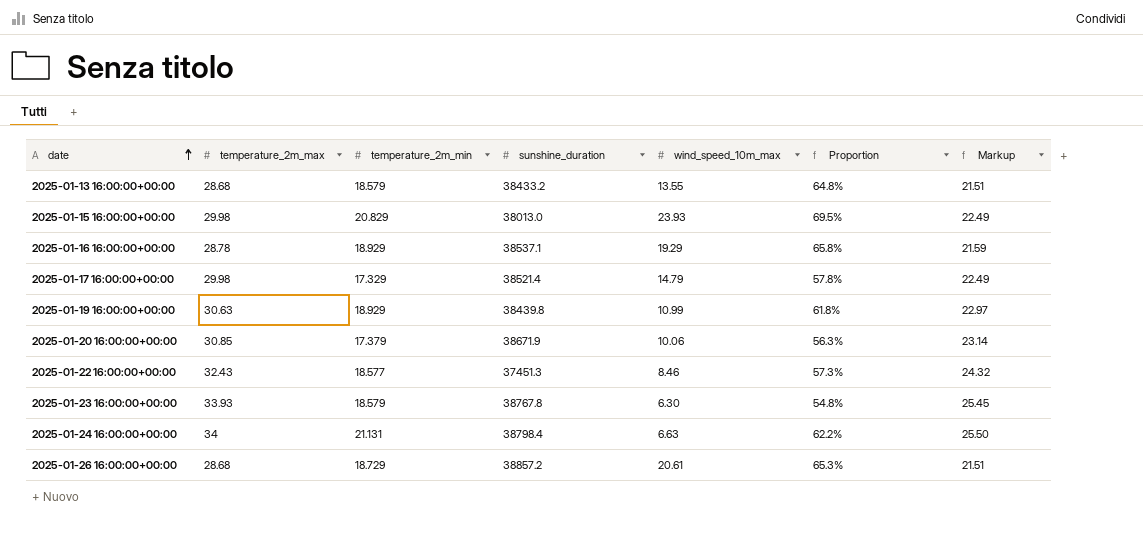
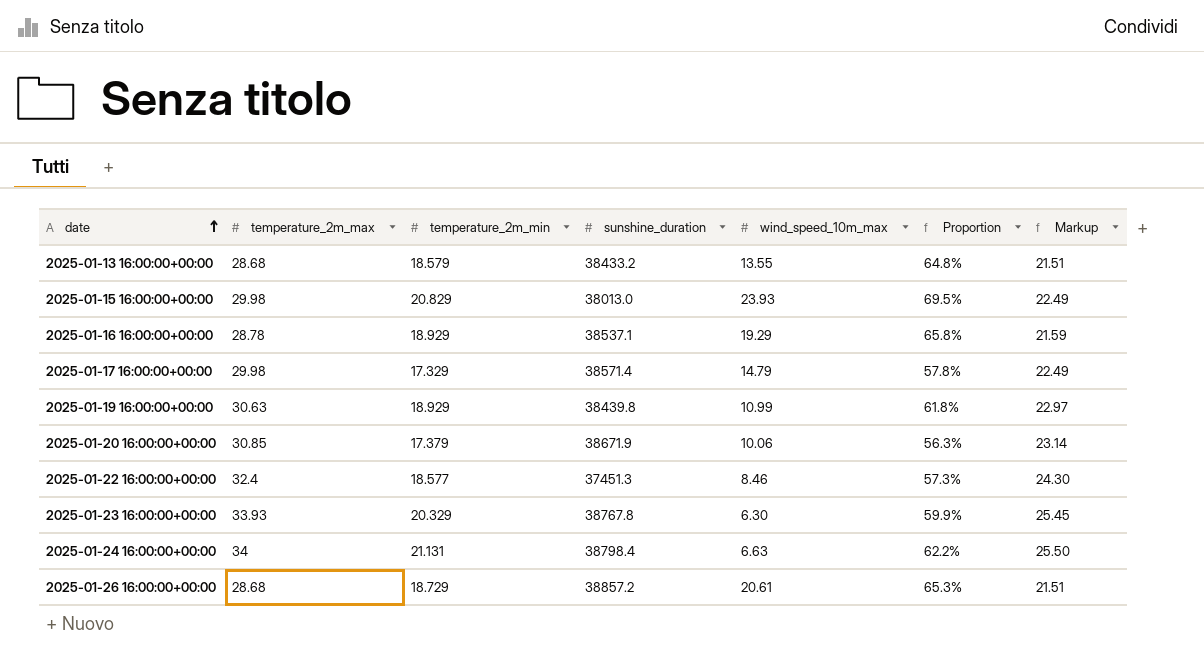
2025-01-17 16:00:00+00:00 | sunshine_duration: 38521.4 -> 38571.4
2025-01-22 16:00:00+00:00 | temperature_2m_max: 32.43 -> 32.4
2025-01-22 16:00:00+00:00 | Markup: 24.32 -> 24.30
2025-01-23 16:00:00+00:00 | temperature_2m_min: 18.579 -> 20.329
2025-01-23 16:00:00+00:00 | Proportion: 54.8% -> 59.9%

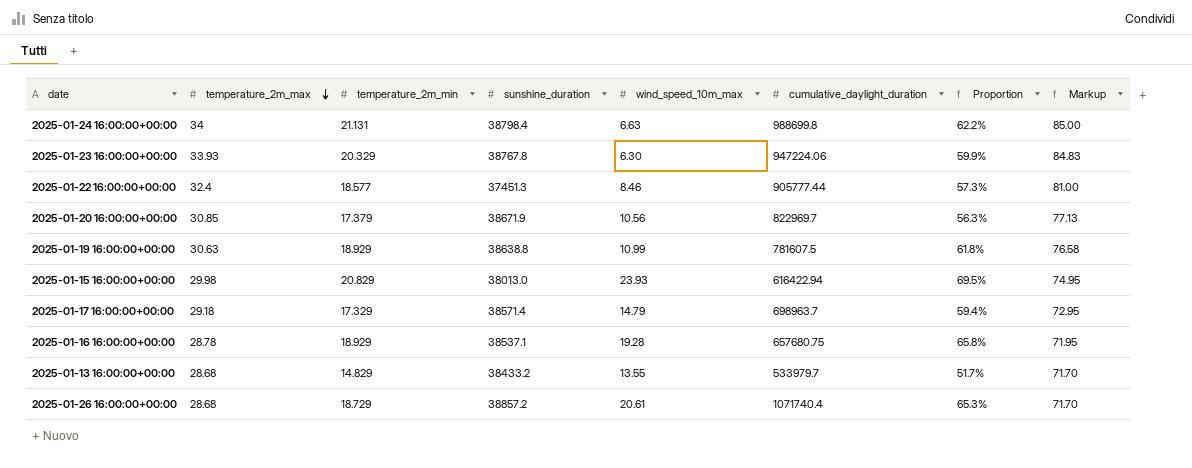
row order: date ascending -> temperature_2m_max descending
column cumulative_daylight_duration | position: none -> 6
column Markup | formula: [temperature_2m_max] * 0.75 -> [temperature_2m_max] * 2.5
2025-01-20 16:00:00+00:00 | wind_speed_10m_max: 10.06 -> 10.56
2025-01-19 16:00:00+00:00 | sunshine_duration: 38439.8 -> 38638.8
2025-01-17 16:00:00+00:00 | temperature_2m_max: 29.98 -> 29.18
2025-01-17 16:00:00+00:00 | Proportion: 57.8% -> 59.4%
2025-01-16 16:00:00+00:00 | wind_speed_10m_max: 19.29 -> 19.28
2025-01-13 16:00:00+00:00 | temperature_2m_min: 18.579 -> 14.829
2025-01-13 16:00:00+00:00 | Proportion: 64.8% -> 51.7%

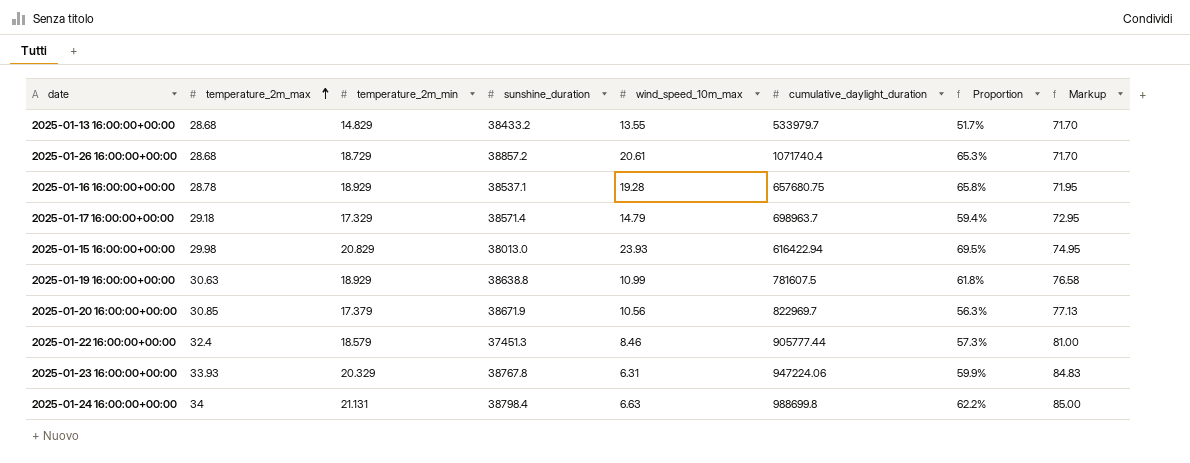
row order: temperature_2m_max descending -> temperature_2m_max ascending
2025-01-22 16:00:00+00:00 | temperature_2m_min: 18.577 -> 18.579
2025-01-23 16:00:00+00:00 | wind_speed_10m_max: 6.30 -> 6.31

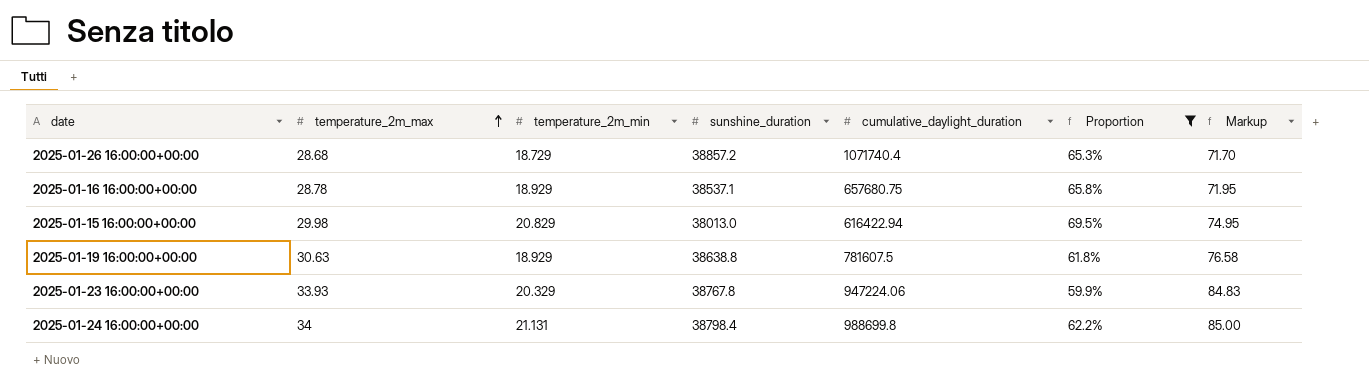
filter: none -> Proportion >= 59.9%
column wind_speed_10m_max | position: 5 -> none

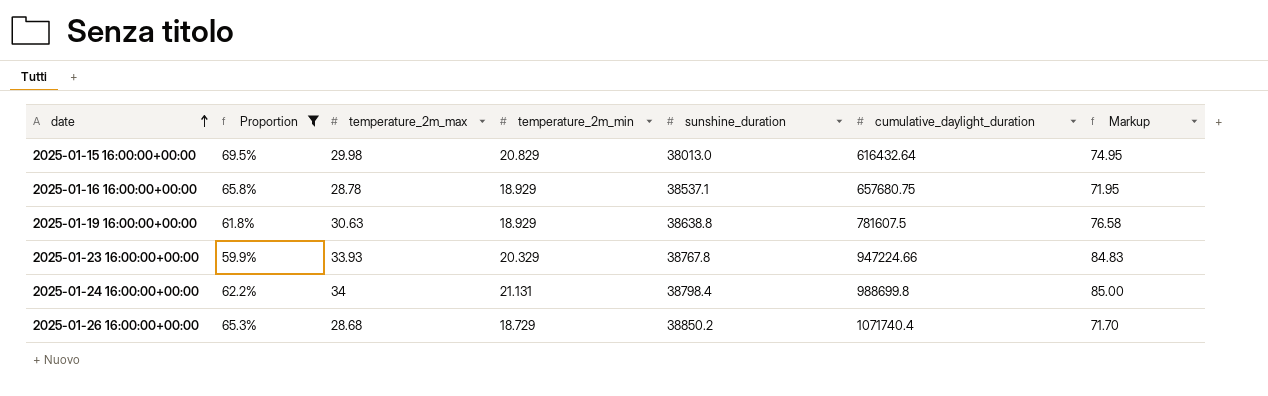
row order: temperature_2m_max ascending -> date ascending
column Proportion | position: 6 -> 2
2025-01-15 16:00:00+00:00 | cumulative_daylight_duration: 616422.94 -> 616432.64
2025-01-23 16:00:00+00:00 | cumulative_daylight_duration: 947224.06 -> 947224.66
2025-01-26 16:00:00+00:00 | sunshine_duration: 38857.2 -> 38850.2

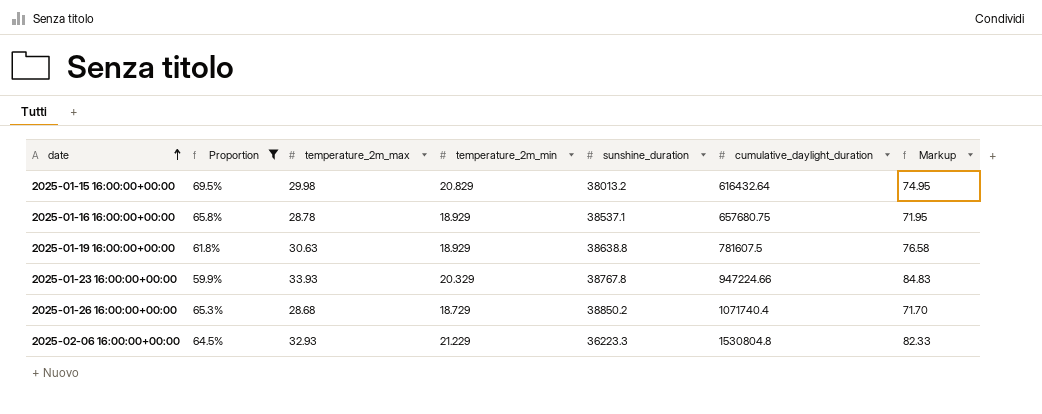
row 2025-01-24 16:00:00+00:00: 62.2% | 34 | 21.131 | 38798.4 | 988699.8 | 85.00 -> none
2025-01-15 16:00:00+00:00 | sunshine_duration: 38013.0 -> 38013.2
row 2025-02-06 16:00:00+00:00: none -> 64.5% | 32.93 | 21.229 | 36223.3 | 1530804.8 | 82.33

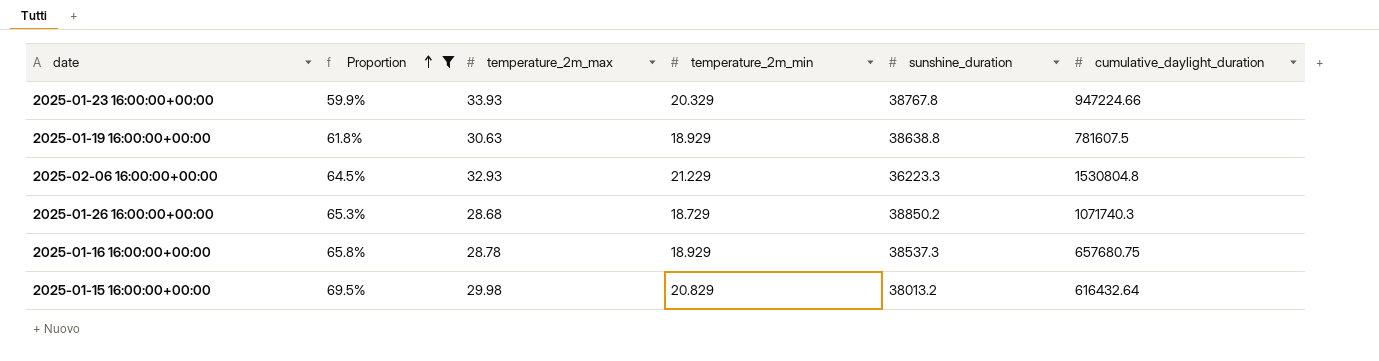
row order: date ascending -> Proportion ascending
column Markup | formula: [temperature_2m_max] * 2.5 -> none
2025-01-26 16:00:00+00:00 | cumulative_daylight_duration: 1071740.4 -> 1071740.3
2025-01-16 16:00:00+00:00 | sunshine_duration: 38537.1 -> 38537.3

